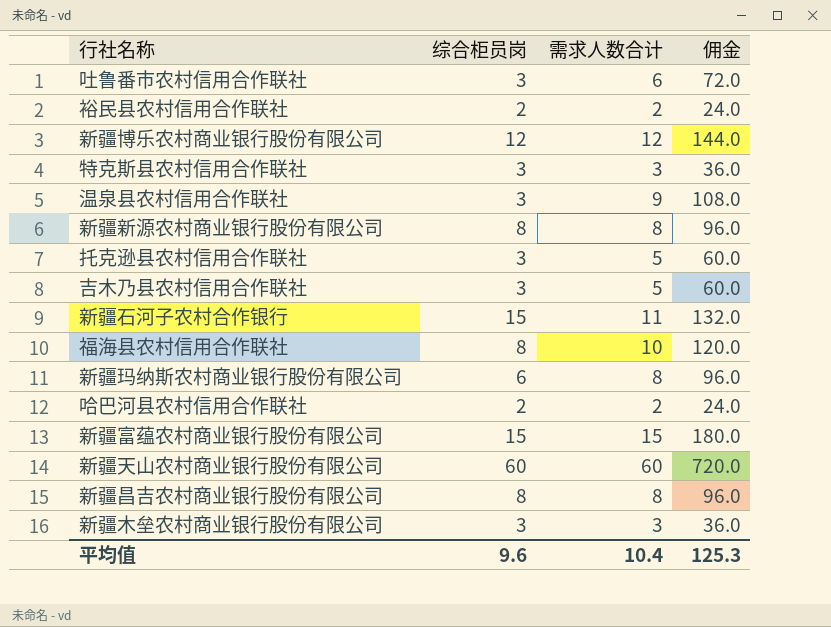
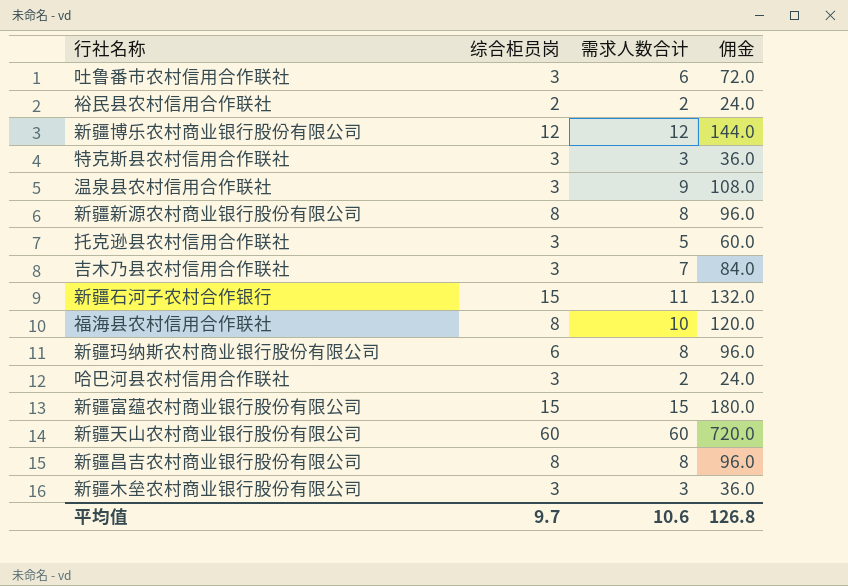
吉木乃县农村信用合作联社 | 需求人数合计: 5 -> 7
吉木乃县农村信用合作联社 | 佣金: 60.0 -> 84.0
哈巴河县农村信用合作联社 | 综合柜员岗: 2 -> 3
平均值 | 综合柜员岗: 9.6 -> 9.7
平均值 | 需求人数合计: 10.4 -> 10.6
平均值 | 佣金: 125.3 -> 126.8

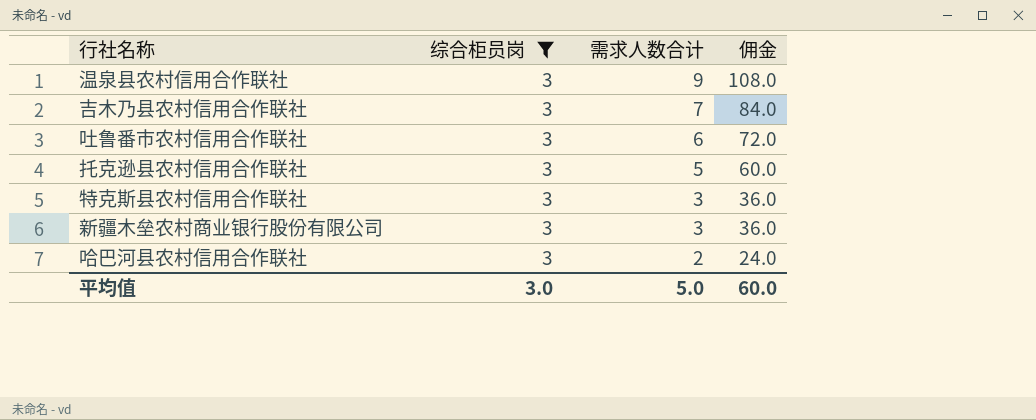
filter: none -> 综合柜员岗 = 3
row order: none -> 需求人数合计 descending
平均值 | 综合柜员岗: 9.7 -> 3.0
平均值 | 需求人数合计: 10.6 -> 5.0
平均值 | 佣金: 126.8 -> 60.0

